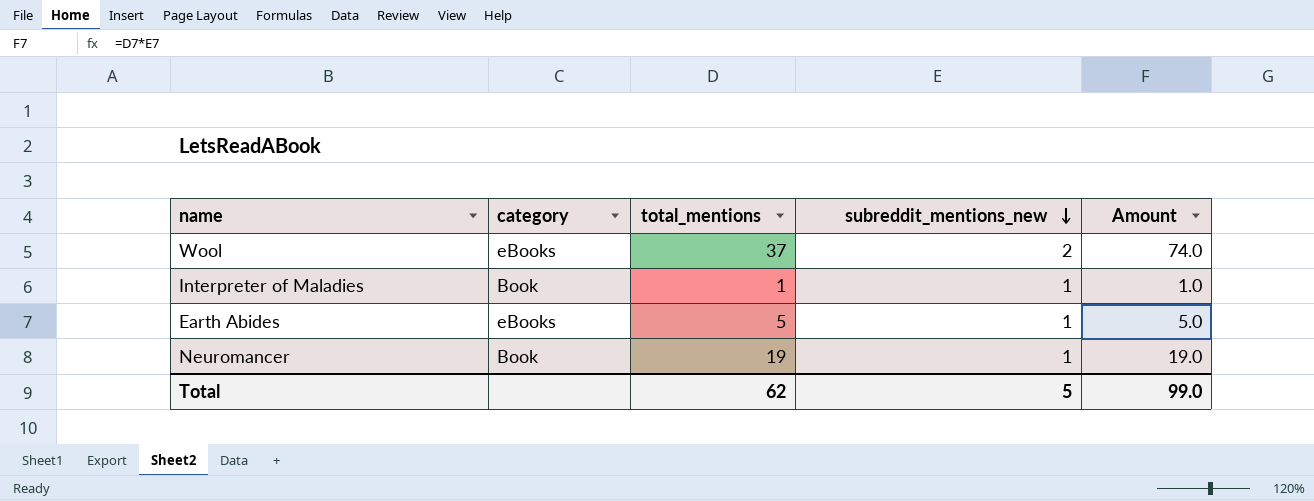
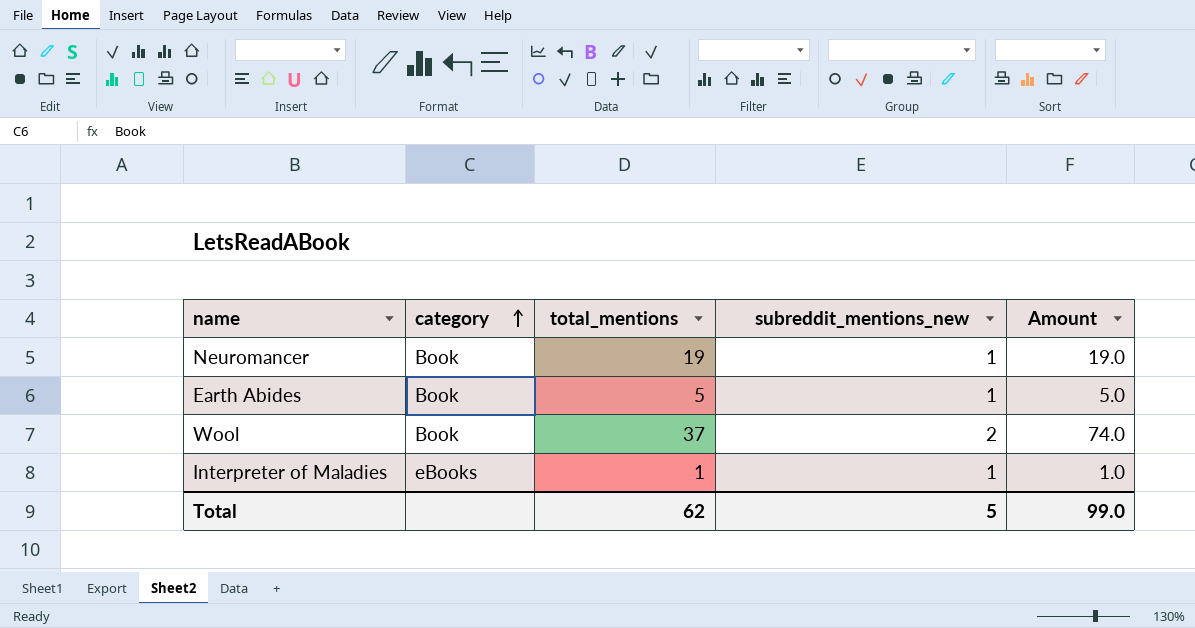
row order: subreddit_mentions_new descending -> category ascending
Earth Abides | category: eBooks -> Book
Wool | category: eBooks -> Book
Interpreter of Maladies | category: Book -> eBooks

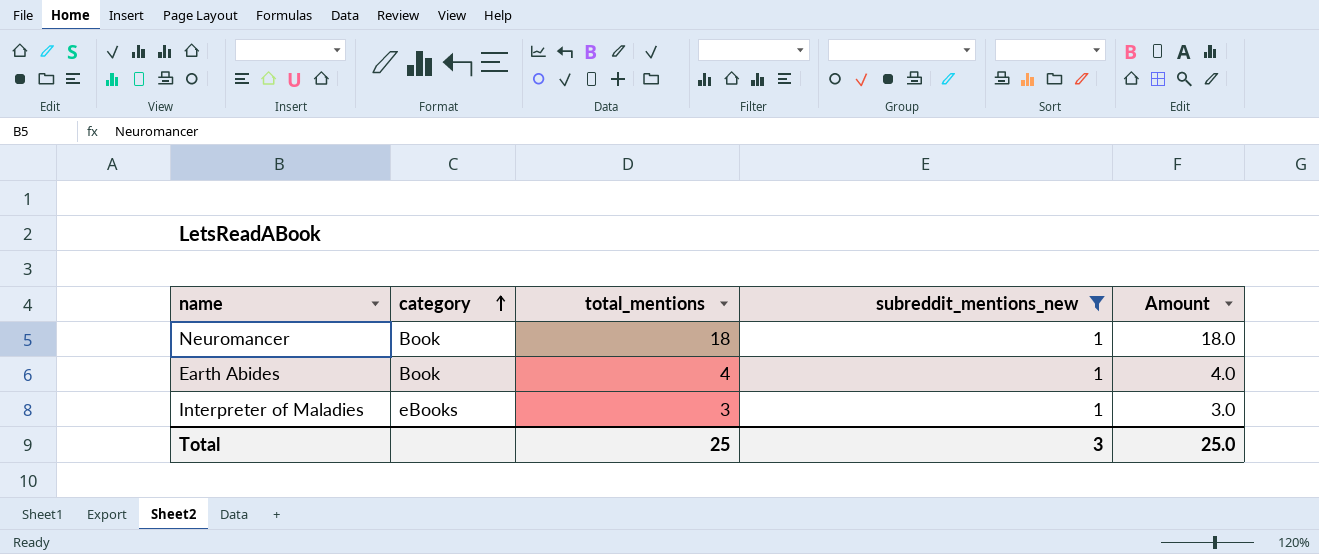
filter: none -> subreddit_mentions_new = 1
Neuromancer | total_mentions: 19 -> 18
Neuromancer | Amount: 19.0 -> 18.0
Earth Abides | total_mentions: 5 -> 4
Earth Abides | Amount: 5.0 -> 4.0
Interpreter of Maladies | total_mentions: 1 -> 3
Interpreter of Maladies | Amount: 1.0 -> 3.0
Total | total_mentions: 62 -> 25
Total | subreddit_mentions_new: 5 -> 3
Total | Amount: 99.0 -> 25.0

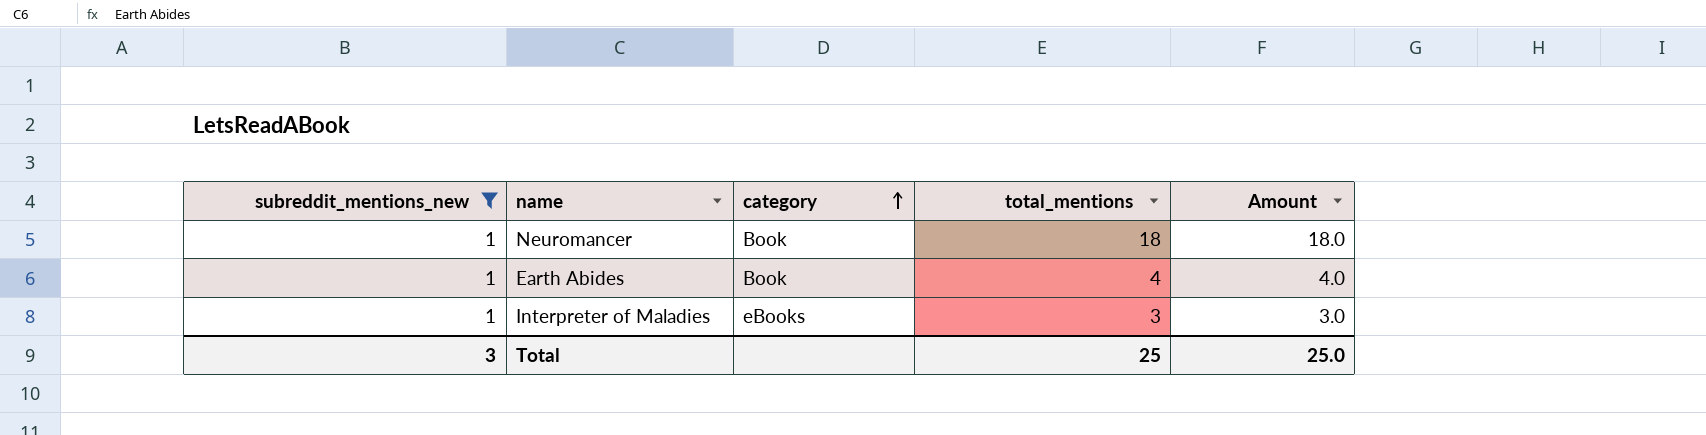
column subreddit_mentions_new | position: 4 -> 1

